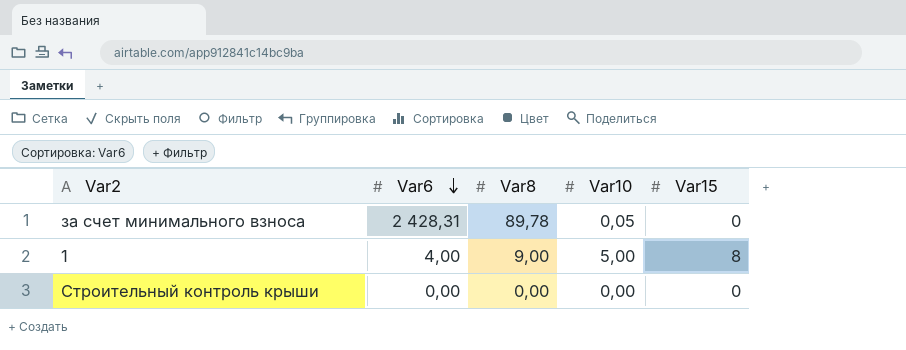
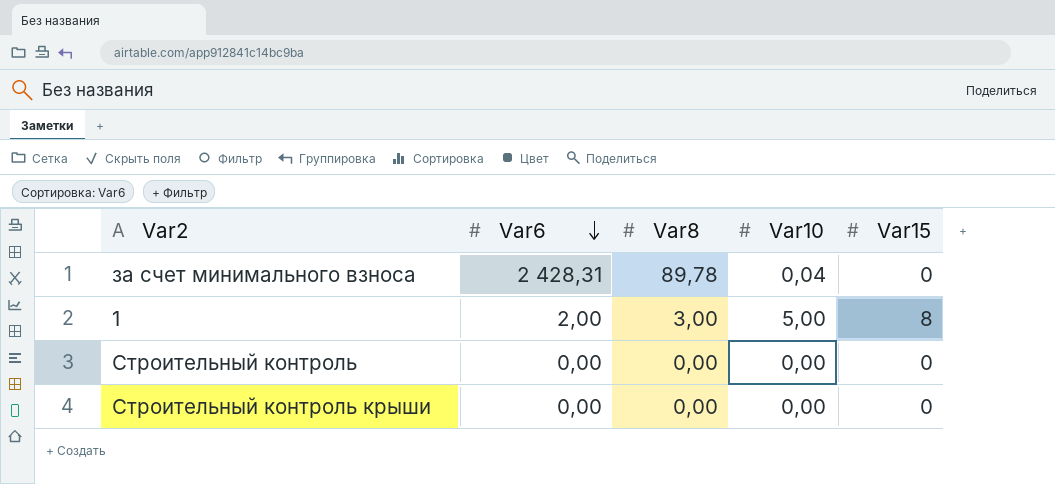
за счет минимального взноса | Var10: 0,05 -> 0,04
1 | Var6: 4,00 -> 2,00
1 | Var8: 9,00 -> 3,00
row Строительный контроль: none -> 0,00 | 0,00 | 0,00 | 0

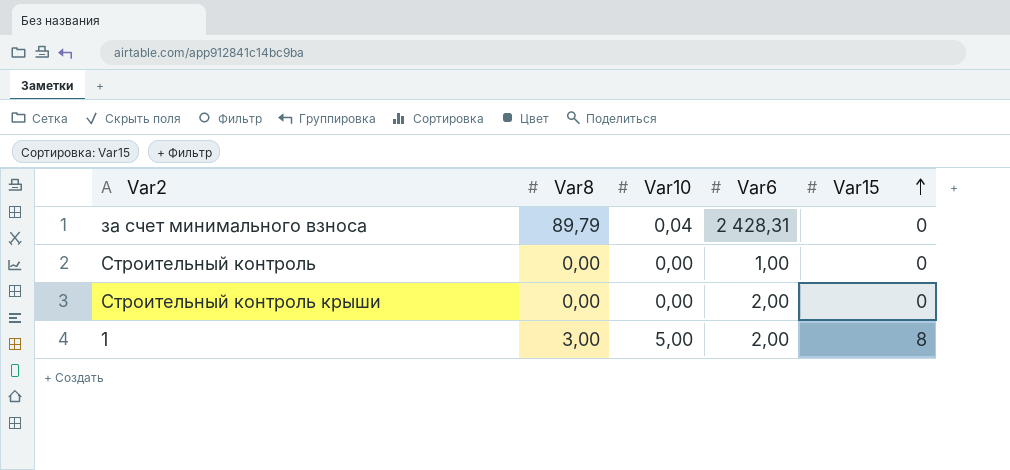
row order: Var6 descending -> Var15 ascending
column Var6 | position: 2 -> 4
за счет минимального взноса | Var8: 89,78 -> 89,79
Строительный контроль | Var6: 0,00 -> 1,00
Строительный контроль крыши | Var6: 0,00 -> 2,00

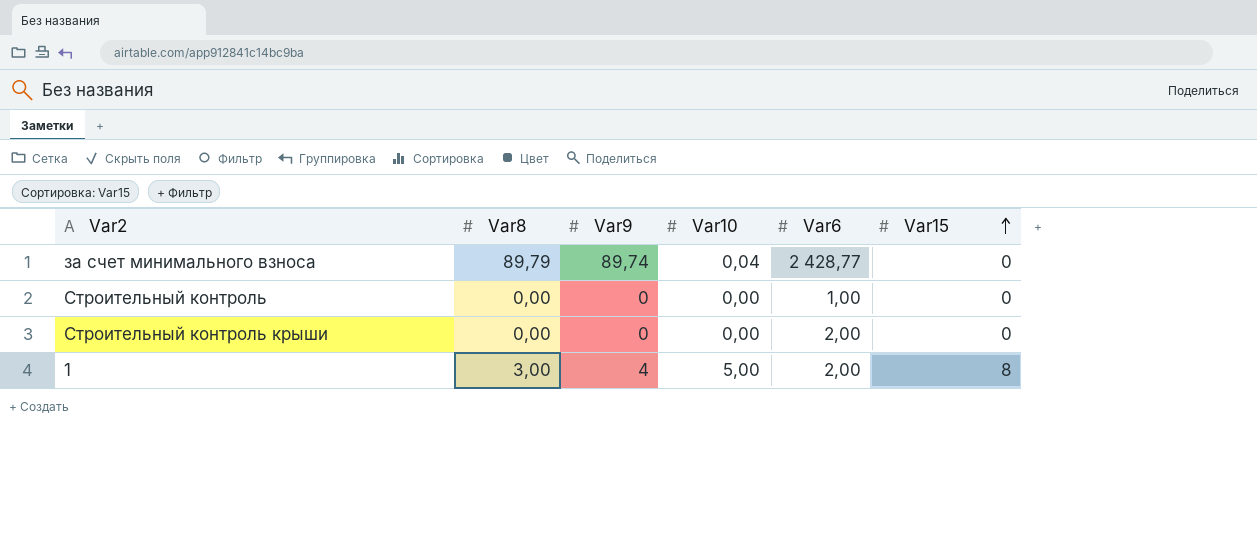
column Var9 | position: none -> 3
за счет минимального взноса | Var6: 2 428,31 -> 2 428,77

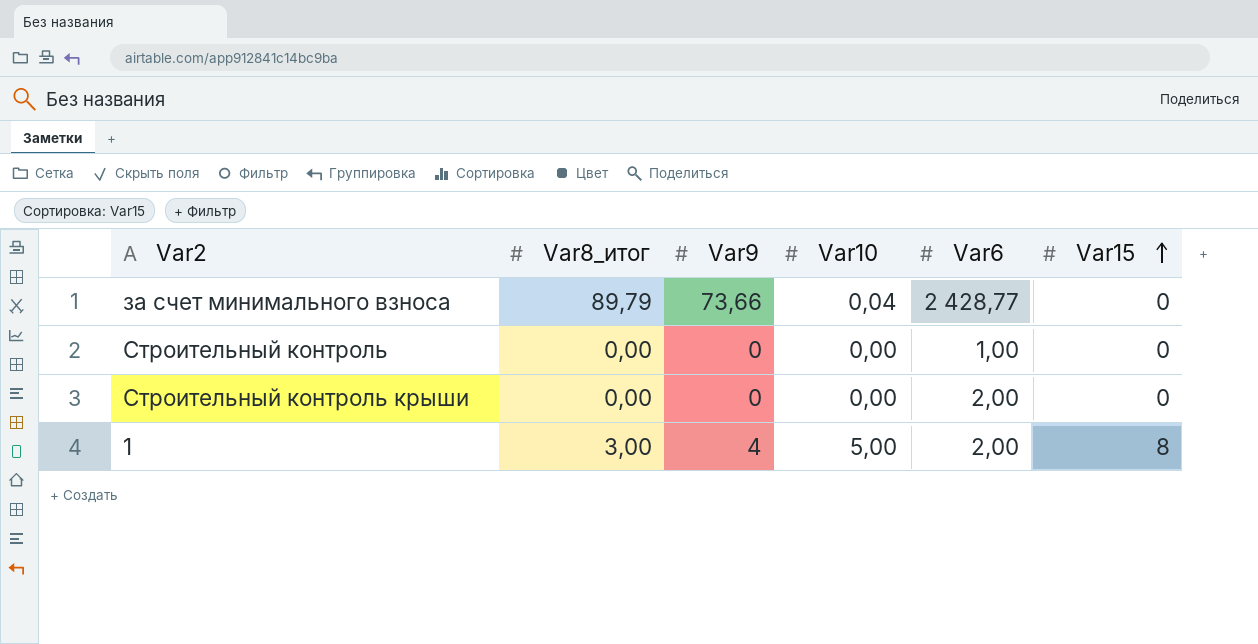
column name: Var8 -> Var8_итог
за счет минимального взноса | Var9: 89,74 -> 73,66

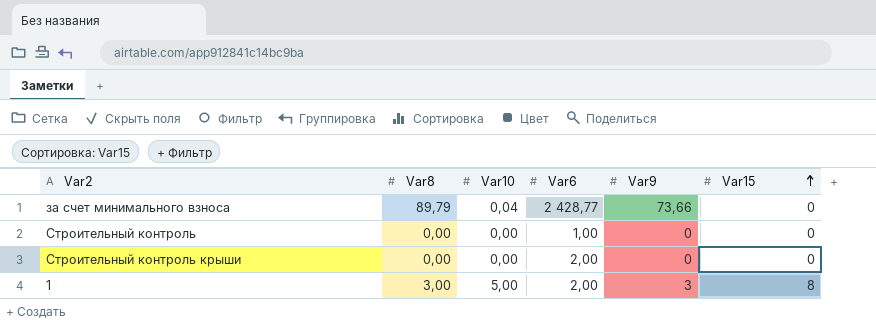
column name: Var8_итог -> Var8
column Var9 | position: 3 -> 5
1 | Var9: 4 -> 3

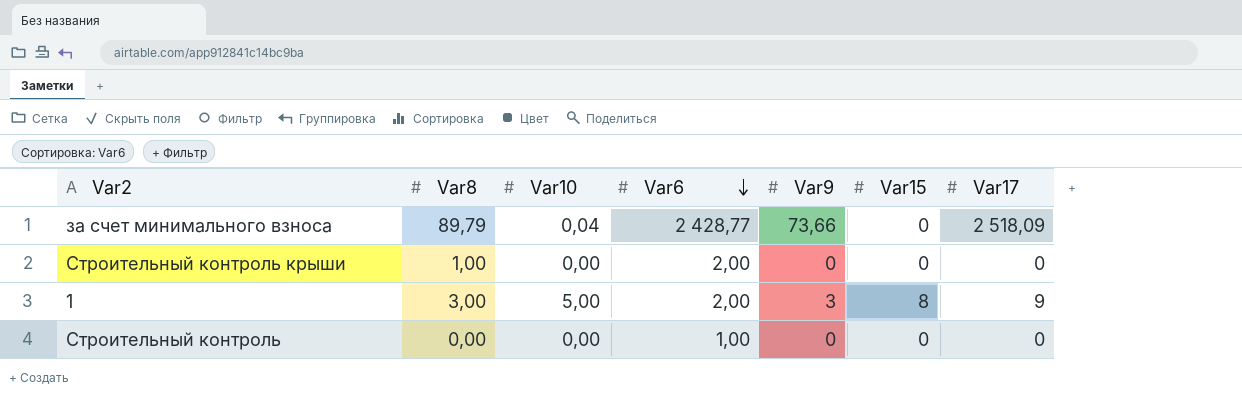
row order: Var15 ascending -> Var6 descending
column Var17 | position: none -> 7
Строительный контроль крыши | Var8: 0,00 -> 1,00

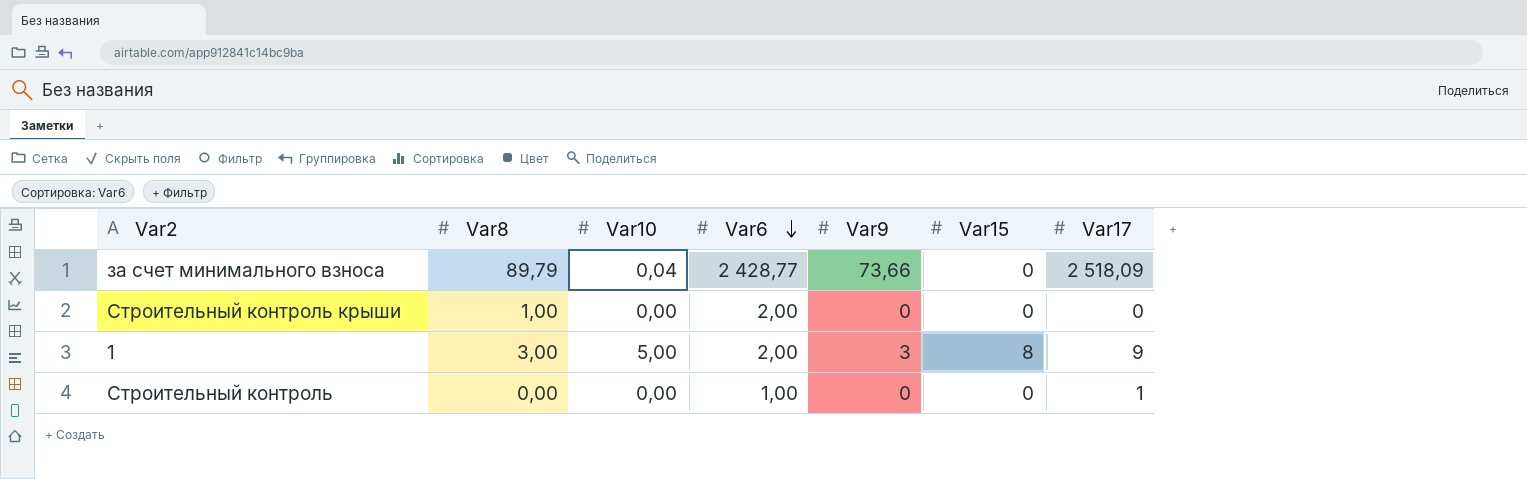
Строительный контроль | Var17: 0 -> 1

